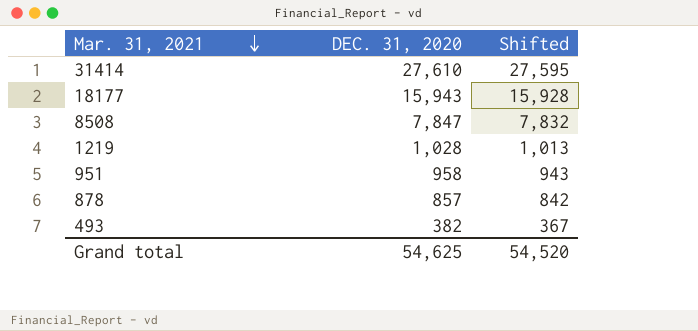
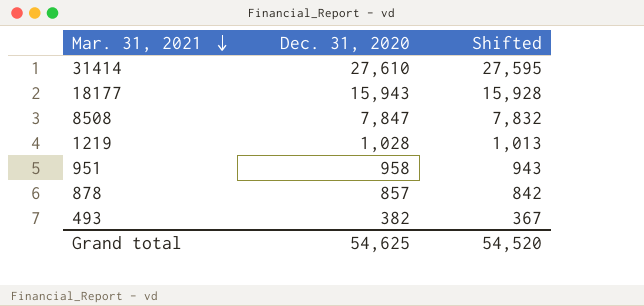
column name: DEC. 31, 2020 -> Dec. 31, 2020

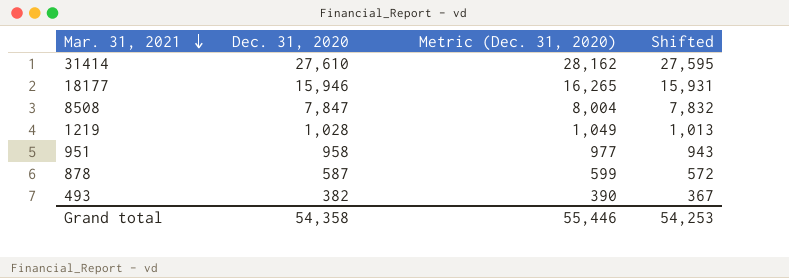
column Metric (Dec. 31, 2020) | formula: none -> [Dec. 31, 2020] * 1.02
18177 | Dec. 31, 2020: 15,943 -> 15,946
18177 | Shifted: 15,928 -> 15,931
878 | Dec. 31, 2020: 857 -> 587
878 | Shifted: 842 -> 572
Grand total | Dec. 31, 2020: 54,625 -> 54,358
Grand total | Shifted: 54,520 -> 54,253

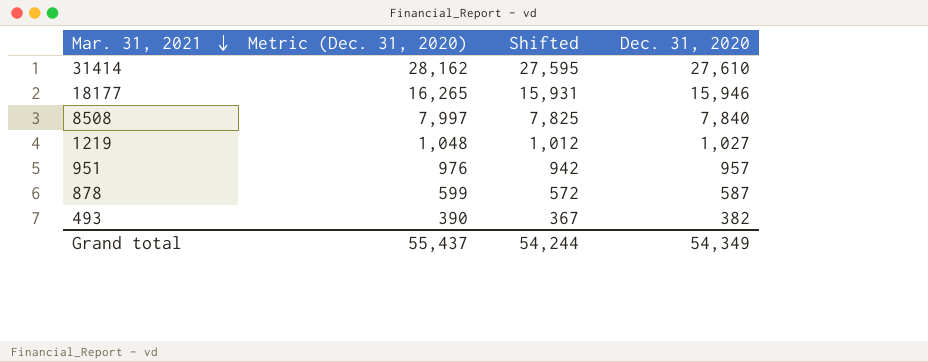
column Dec. 31, 2020 | position: 2 -> 4
8508 | Metric (Dec. 31, 2020): 8,004 -> 7,997
8508 | Shifted: 7,832 -> 7,825
8508 | Dec. 31, 2020: 7,847 -> 7,840
1219 | Metric (Dec. 31, 2020): 1,049 -> 1,048
1219 | Shifted: 1,013 -> 1,012
1219 | Dec. 31, 2020: 1,028 -> 1,027
951 | Metric (Dec. 31, 2020): 977 -> 976
951 | Shifted: 943 -> 942
951 | Dec. 31, 2020: 958 -> 957
Grand total | Metric (Dec. 31, 2020): 55,446 -> 55,437
Grand total | Shifted: 54,253 -> 54,244
Grand total | Dec. 31, 2020: 54,358 -> 54,349

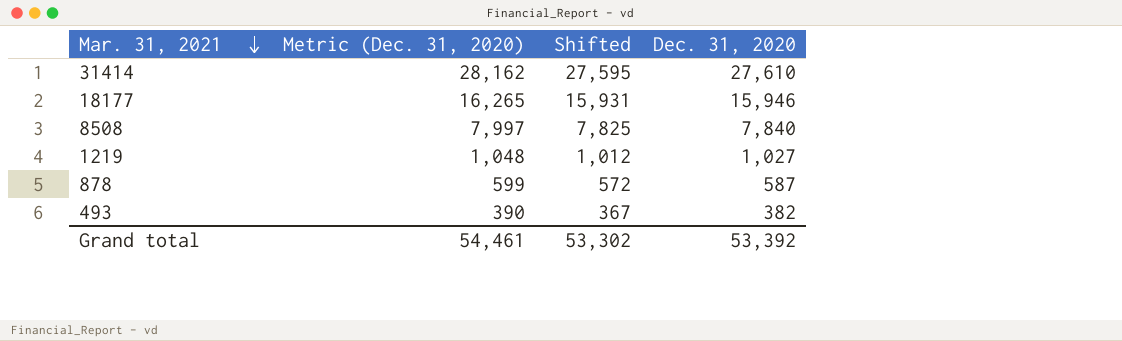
row 951: 976 | 942 | 957 -> none
Grand total | Metric (Dec. 31, 2020): 55,437 -> 54,461
Grand total | Shifted: 54,244 -> 53,302
Grand total | Dec. 31, 2020: 54,349 -> 53,392

